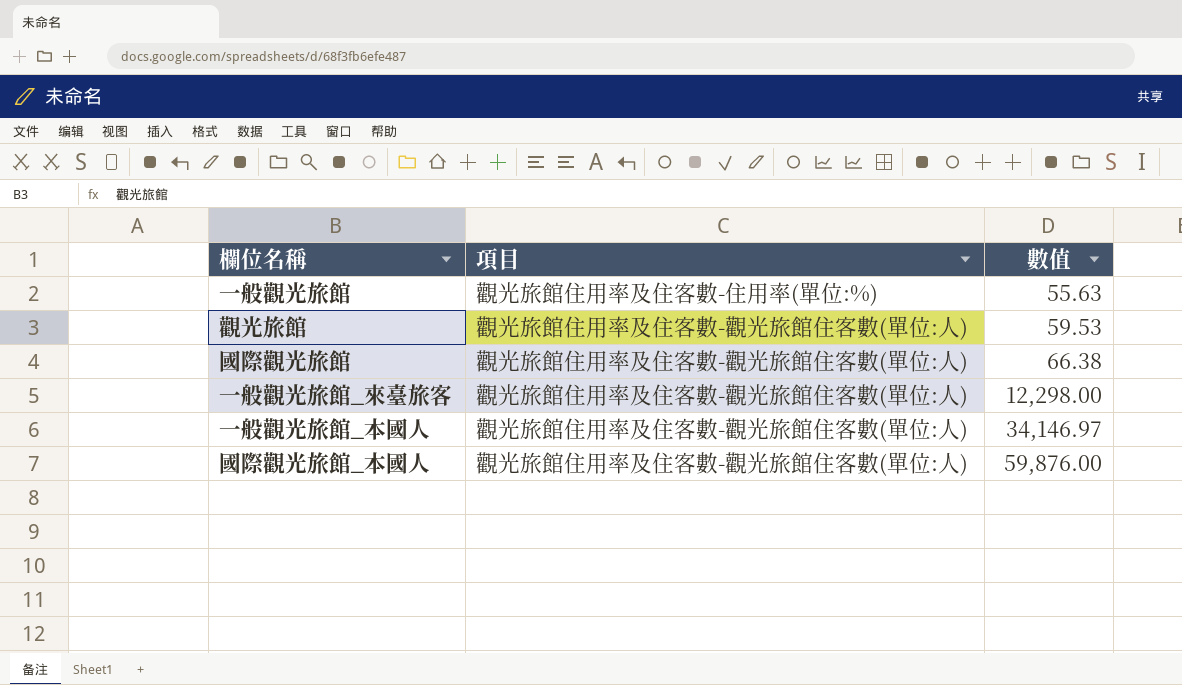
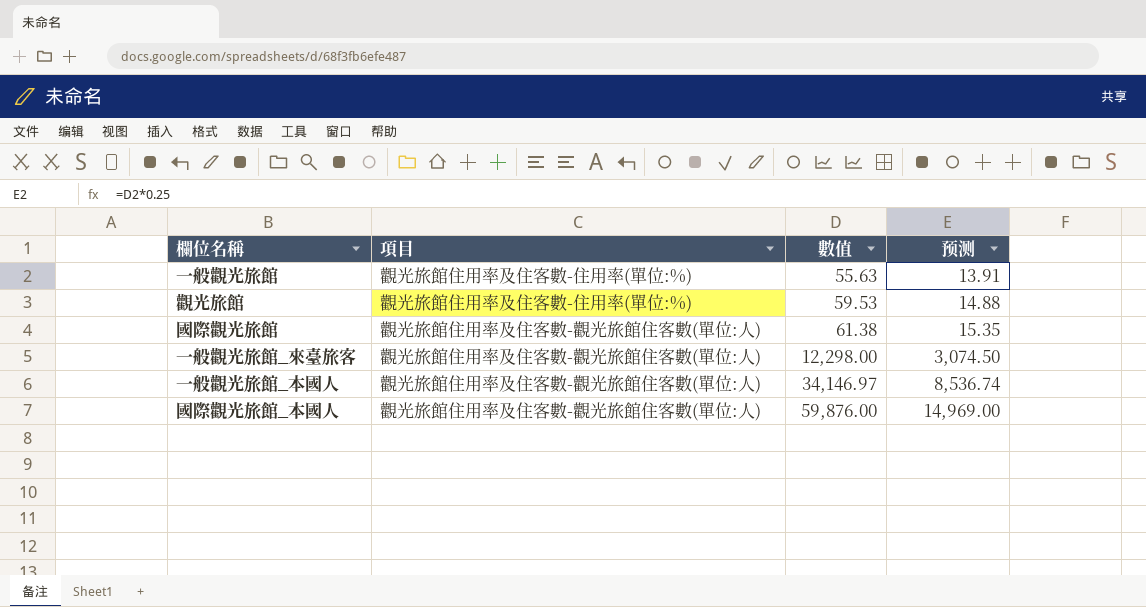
column 预测 | formula: none -> [數值] * 0.25
觀光旅館 | 項目: 觀光旅館住用率及住客數-觀光旅館住客數(單位:人) -> 觀光旅館住用率及住客數-住用率(單位:%)
國際觀光旅館 | 數值: 66.38 -> 61.38

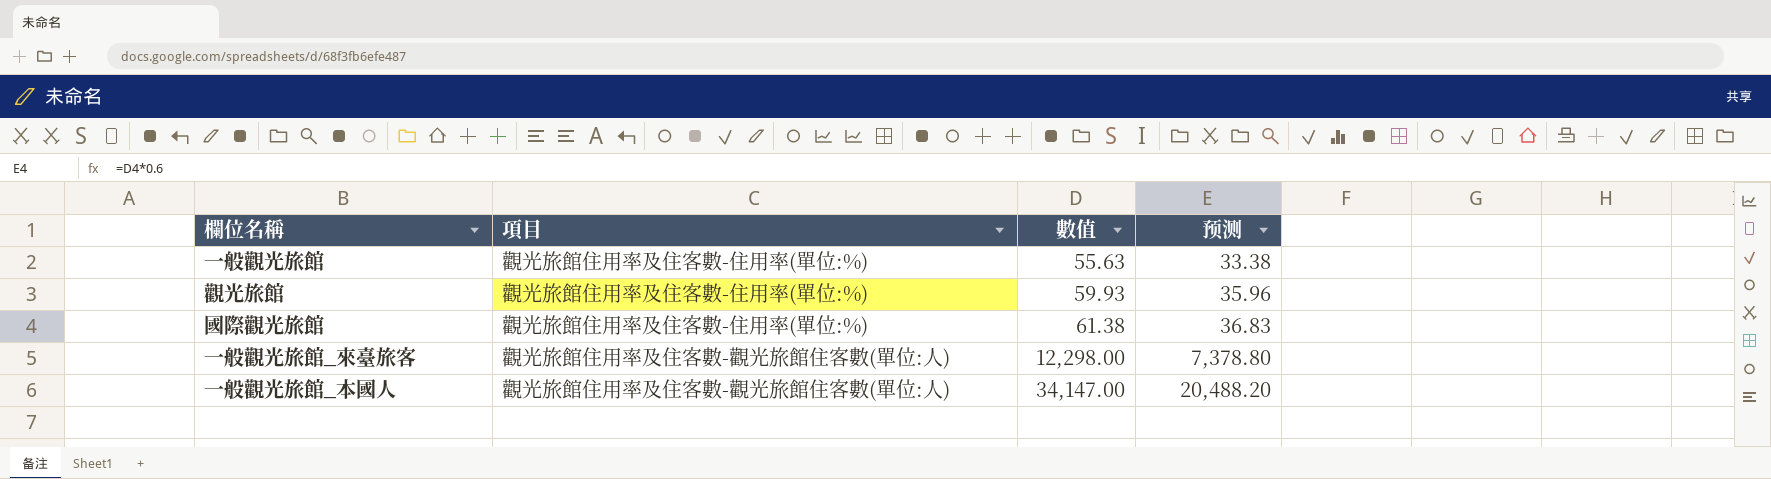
column 预测 | formula: [數值] * 0.25 -> [數值] * 0.6
row 國際觀光旅館_本國人: 觀光旅館住用率及住客數-觀光旅館住客數(單位:人) | 59,876.00 | 14,969.00 -> none
觀光旅館 | 數值: 59.53 -> 59.93
國際觀光旅館 | 項目: 觀光旅館住用率及住客數-觀光旅館住客數(單位:人) -> 觀光旅館住用率及住客數-住用率(單位:%)
一般觀光旅館_本國人 | 數值: 34,146.97 -> 34,147.00

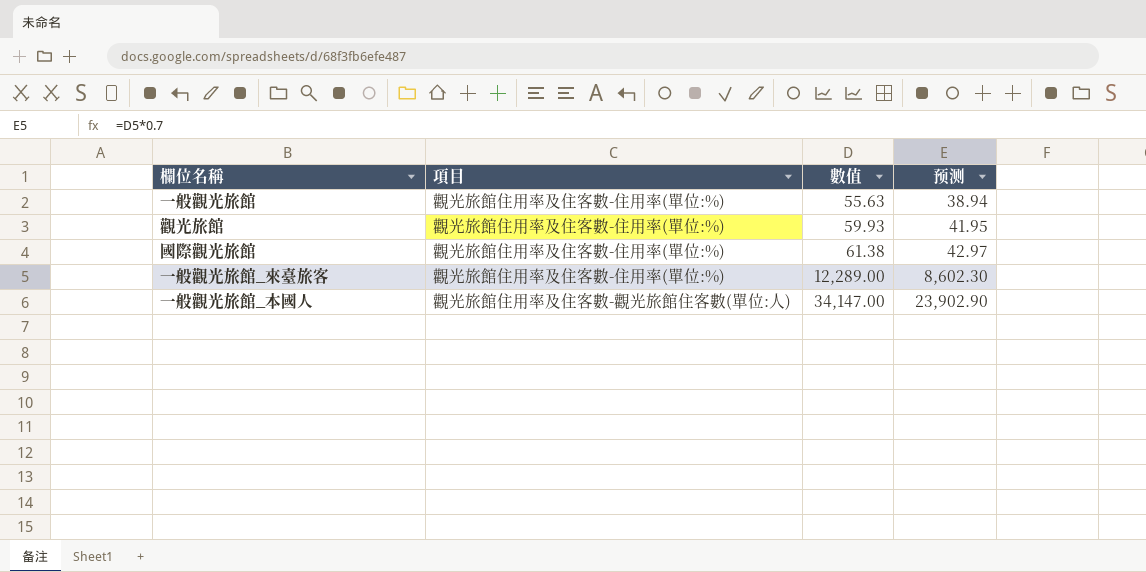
column 预测 | formula: [數值] * 0.6 -> [數值] * 0.7
一般觀光旅館_來臺旅客 | 項目: 觀光旅館住用率及住客數-觀光旅館住客數(單位:人) -> 觀光旅館住用率及住客數-住用率(單位:%)
一般觀光旅館_來臺旅客 | 數值: 12,298.00 -> 12,289.00

